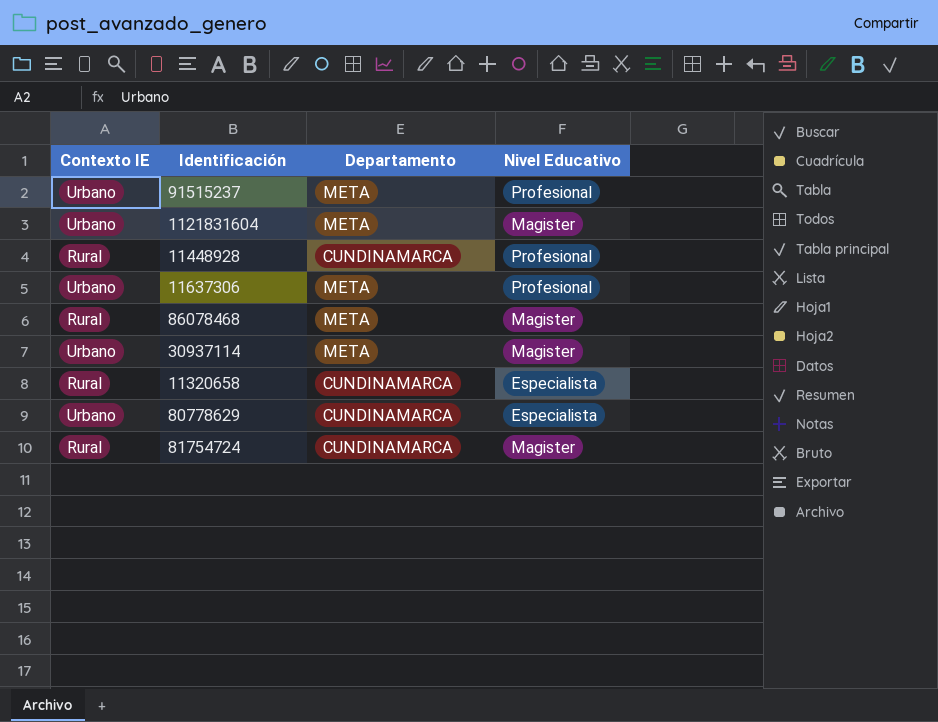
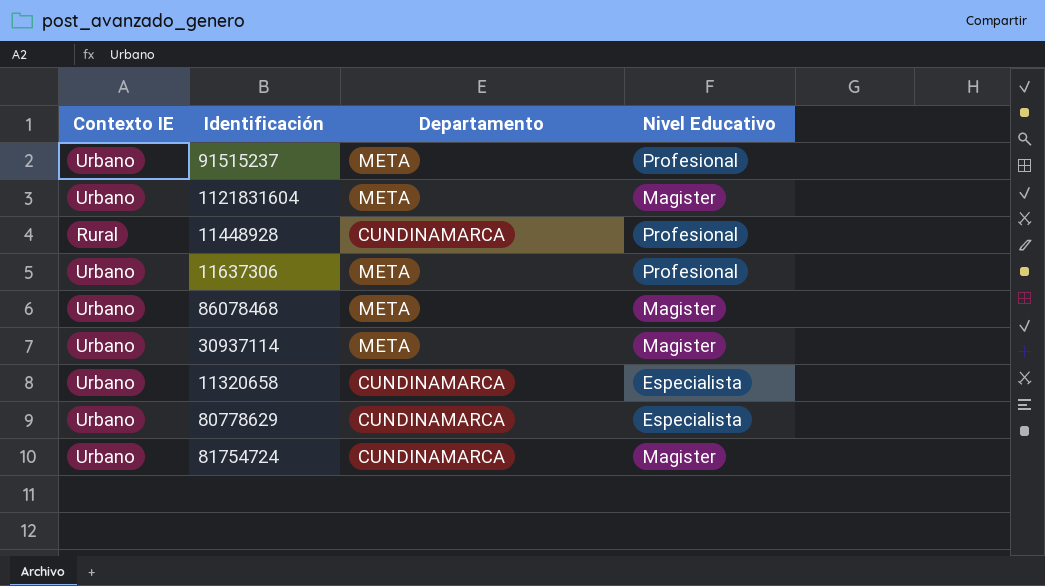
86078468 | Contexto IE: Rural -> Urbano
11320658 | Contexto IE: Rural -> Urbano
81754724 | Contexto IE: Rural -> Urbano

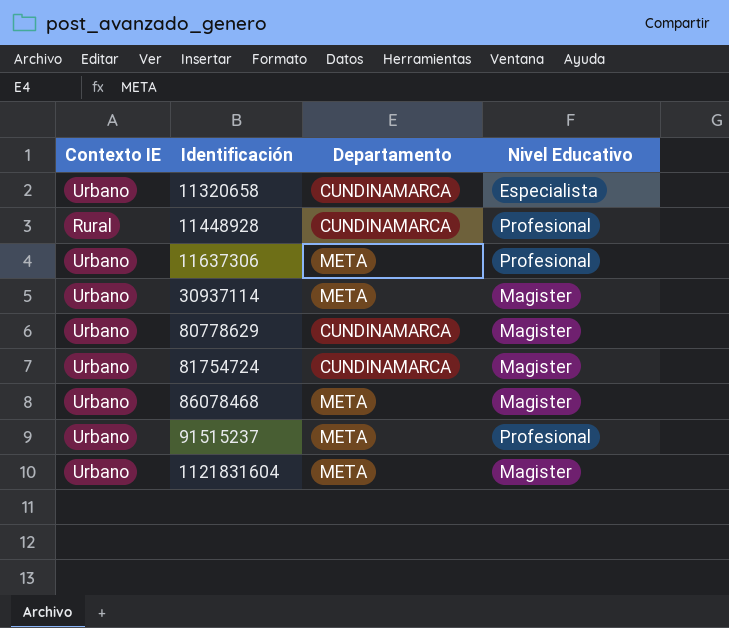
row order: none -> Identificación ascending
80778629 | Nivel Educativo: Especialista -> Magister

